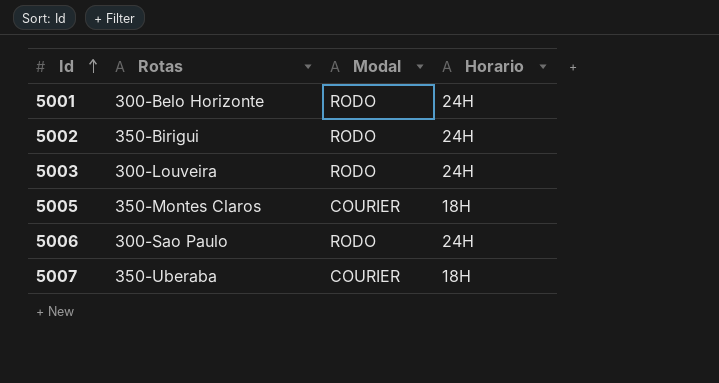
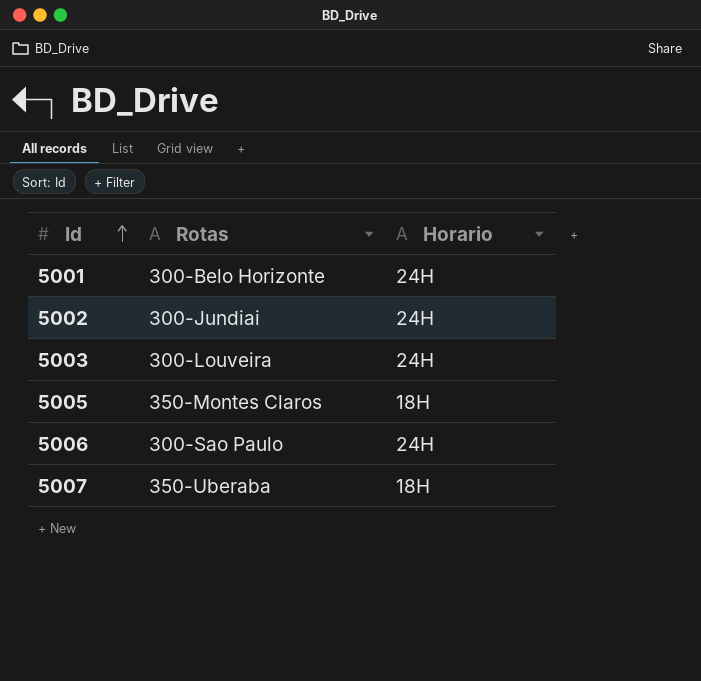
column Modal | position: 3 -> none
5002 | Rotas: 350-Birigui -> 300-Jundiai

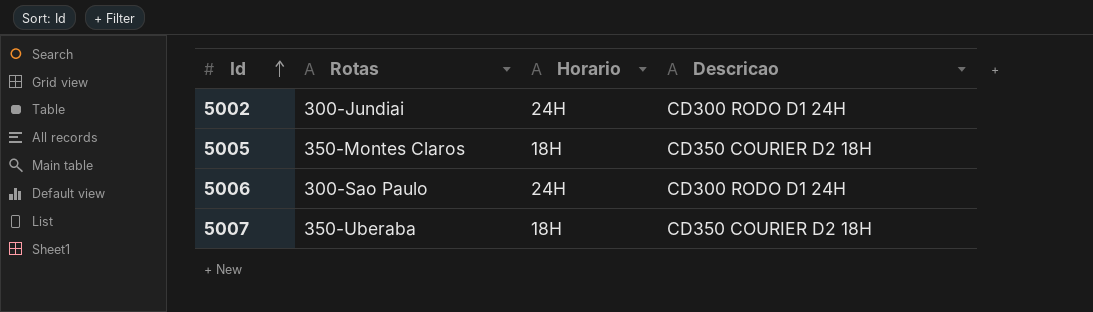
column Descricao | position: none -> 4
row 5001: 300-Belo Horizonte | 24H -> none
row 5003: 300-Louveira | 24H -> none

